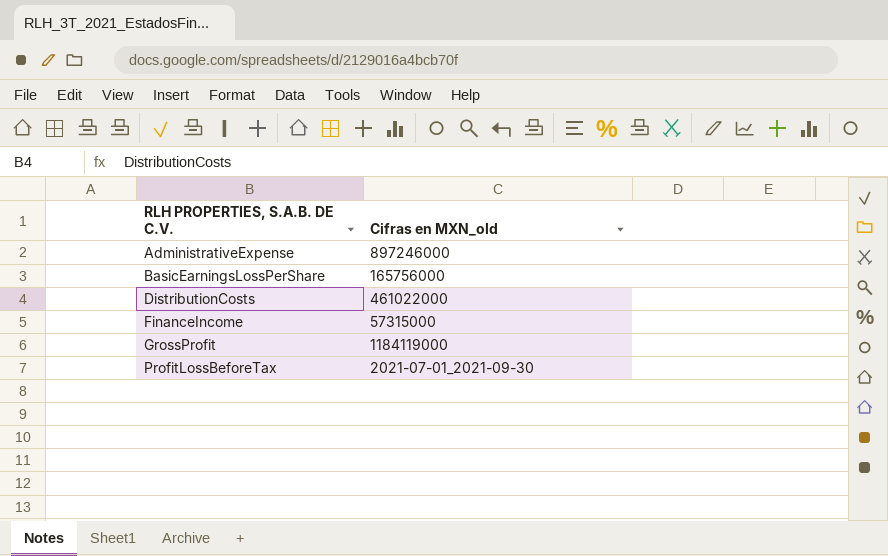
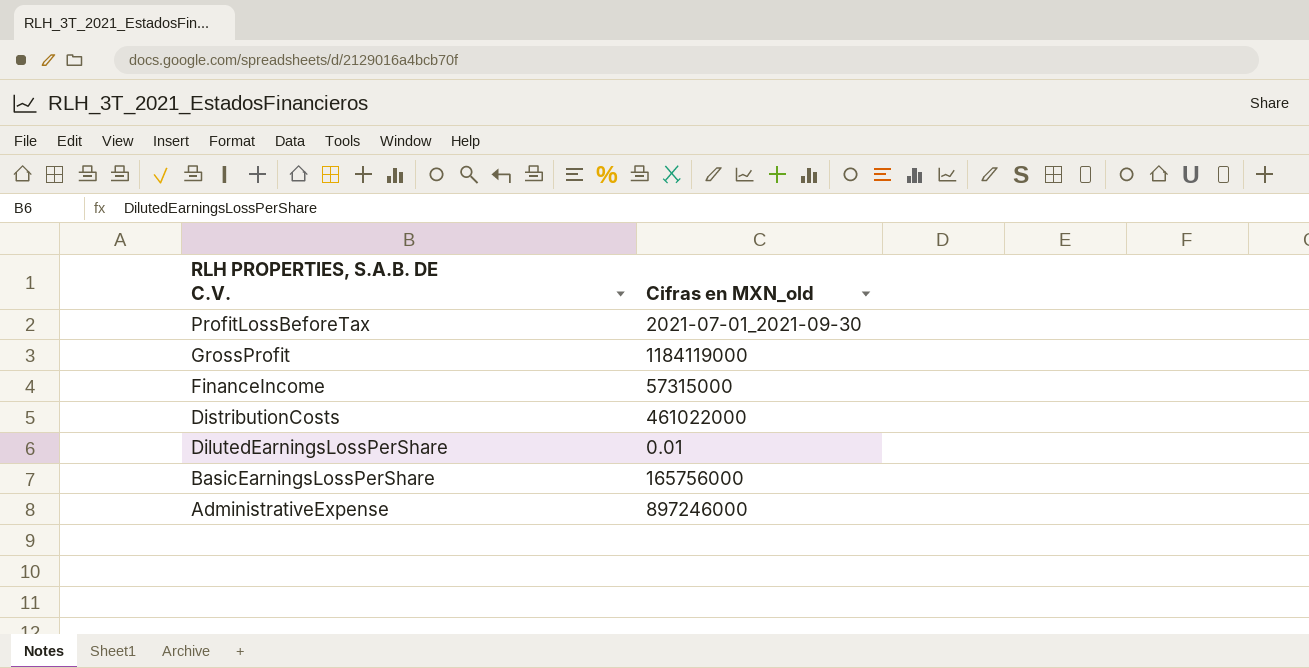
row order: RLH PROPERTIES, S.A.B. DE C.V. ascending -> RLH PROPERTIES, S.A.B. DE C.V. descending
row DilutedEarningsLossPerShare: none -> 0.01

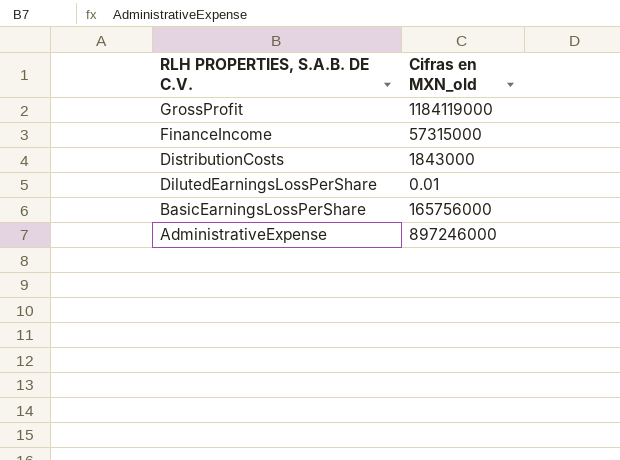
row ProfitLossBeforeTax: 2021-07-01_2021-09-30 -> none
DistributionCosts | Cifras en MXN_old: 461022000 -> 1843000

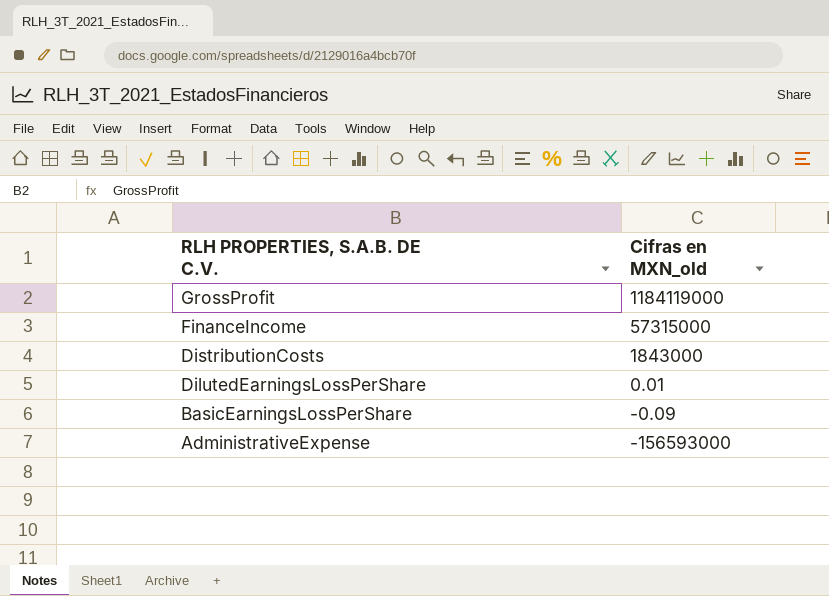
BasicEarningsLossPerShare | Cifras en MXN_old: 165756000 -> -0.09
AdministrativeExpense | Cifras en MXN_old: 897246000 -> -156593000

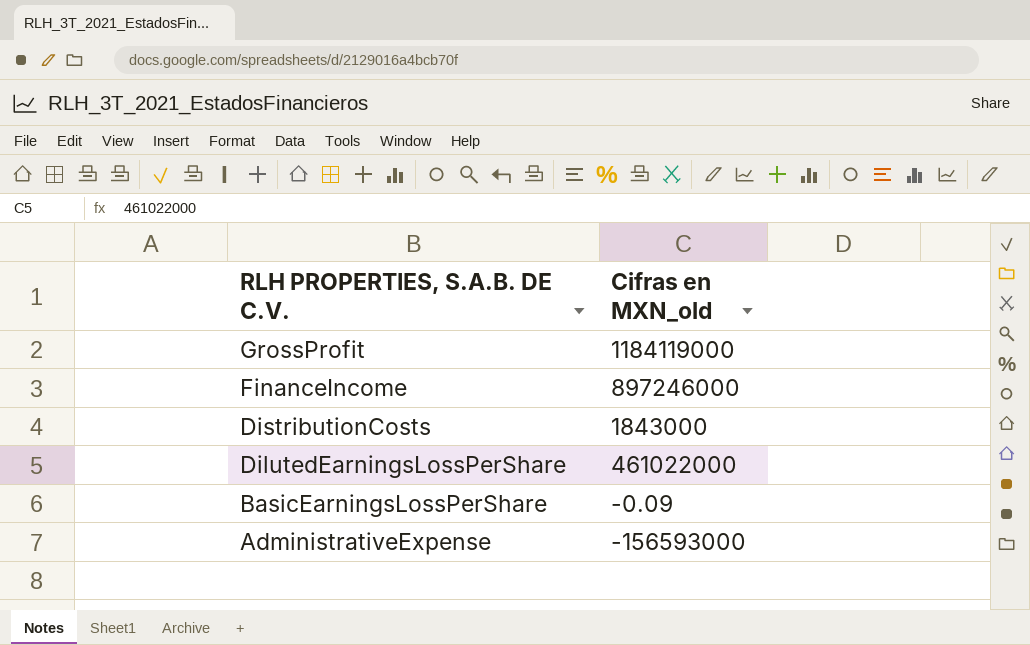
FinanceIncome | Cifras en MXN_old: 57315000 -> 897246000
DilutedEarningsLossPerShare | Cifras en MXN_old: 0.01 -> 461022000

